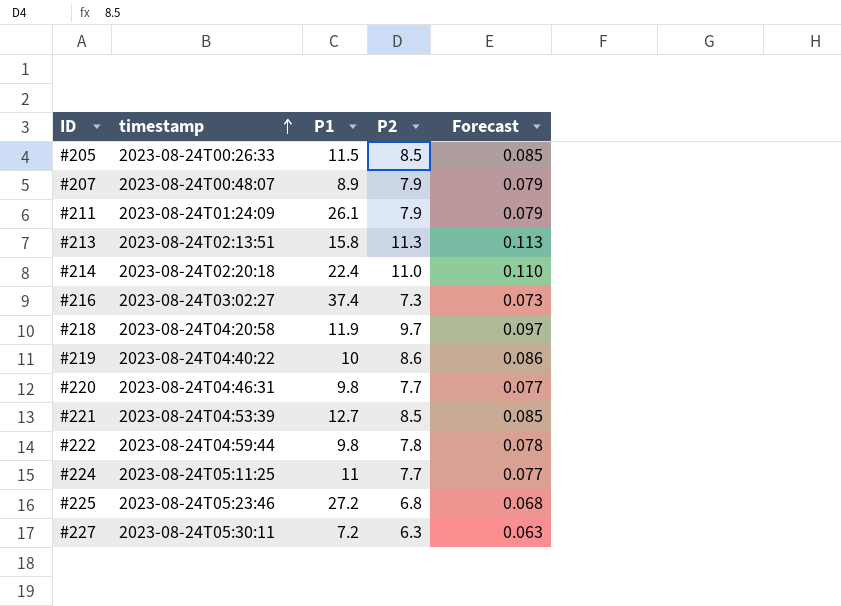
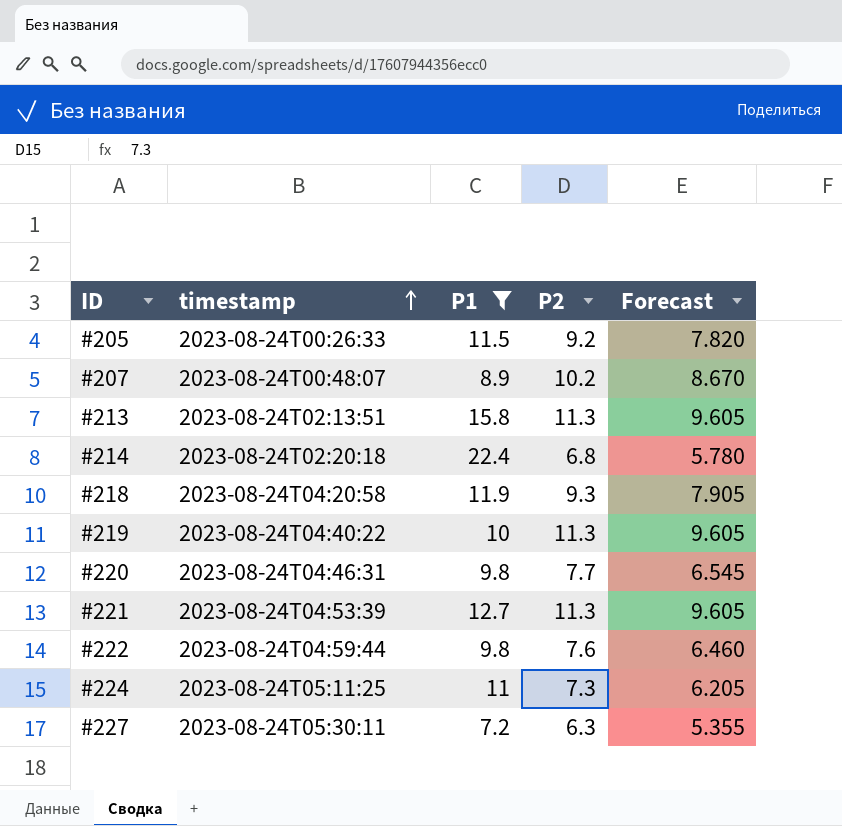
filter: none -> P1 <= 22.4
column Forecast | formula: [P2] * 0.01 -> [P2] * 0.85
#205 | P2: 8.5 -> 9.2
#207 | P2: 7.9 -> 10.2
#214 | P2: 11.0 -> 6.8
#218 | P2: 9.7 -> 9.3
#219 | P2: 8.6 -> 11.3
#221 | P2: 8.5 -> 11.3
#222 | P2: 7.8 -> 7.6
#224 | P2: 7.7 -> 7.3

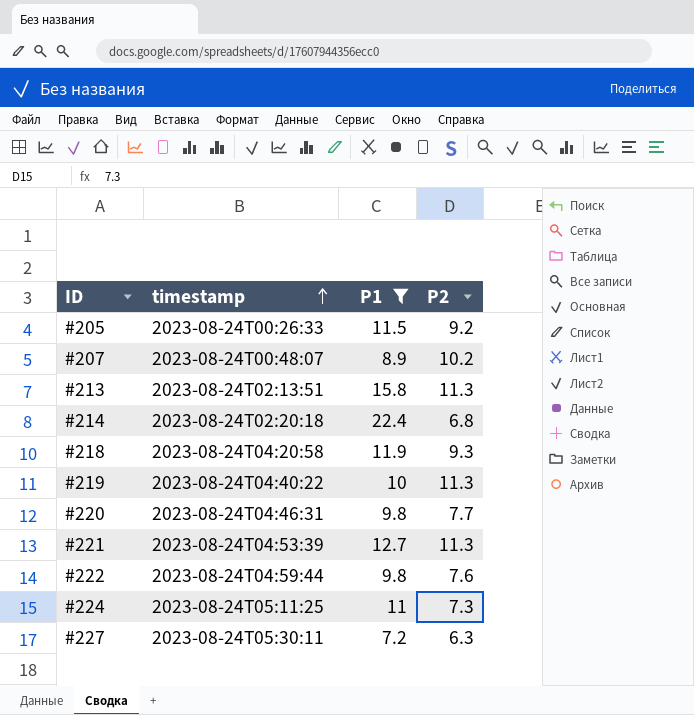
column Forecast | formula: [P2] * 0.85 -> none

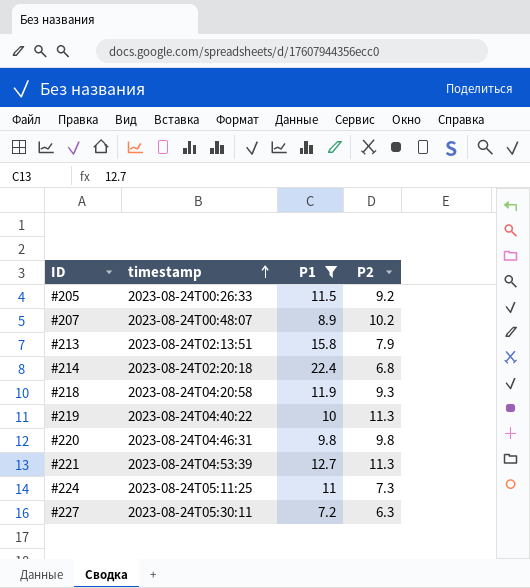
row #222: 2023-08-24T04:59:44 | 9.8 | 7.6 -> none
#213 | P2: 11.3 -> 7.9
#220 | P2: 7.7 -> 9.8

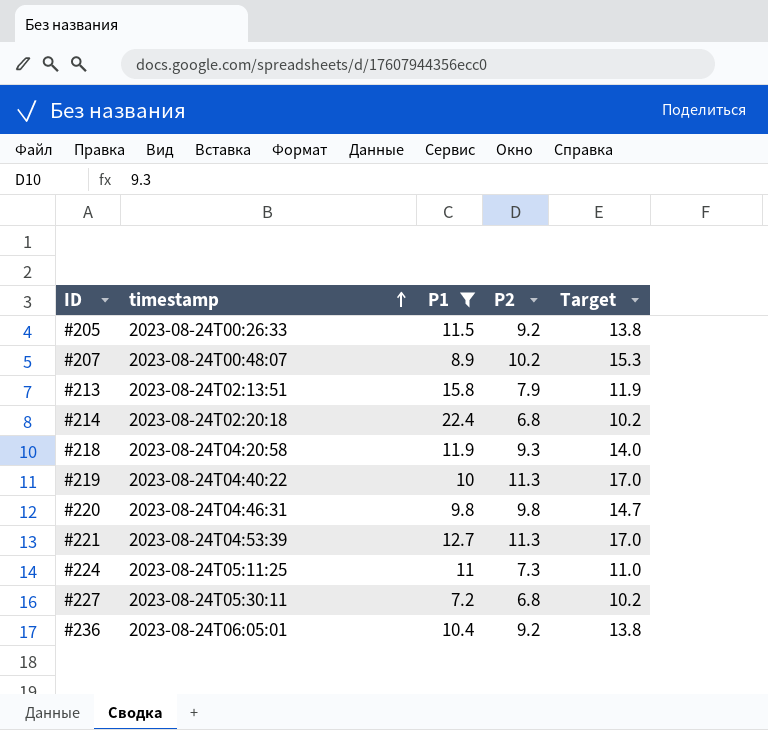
column Target | formula: none -> [P2] * 1.5
#227 | P2: 6.3 -> 6.8
row #236: none -> 2023-08-24T06:05:01 | 10.4 | 9.2 | 13.8

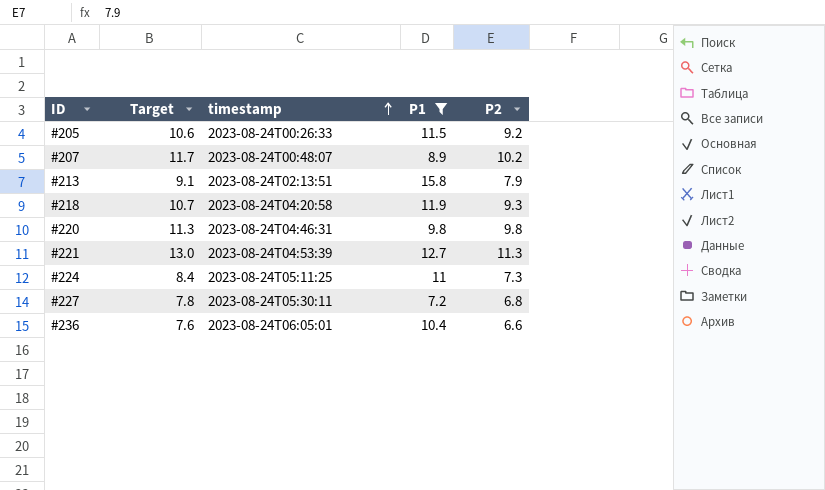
column Target | formula: [P2] * 1.5 -> [P2] * 1.15
column Target | position: 5 -> 2
row #214: 2023-08-24T02:20:18 | 22.4 | 6.8 | 10.2 -> none
row #219: 2023-08-24T04:40:22 | 10 | 11.3 | 17.0 -> none
#236 | P2: 9.2 -> 6.6

